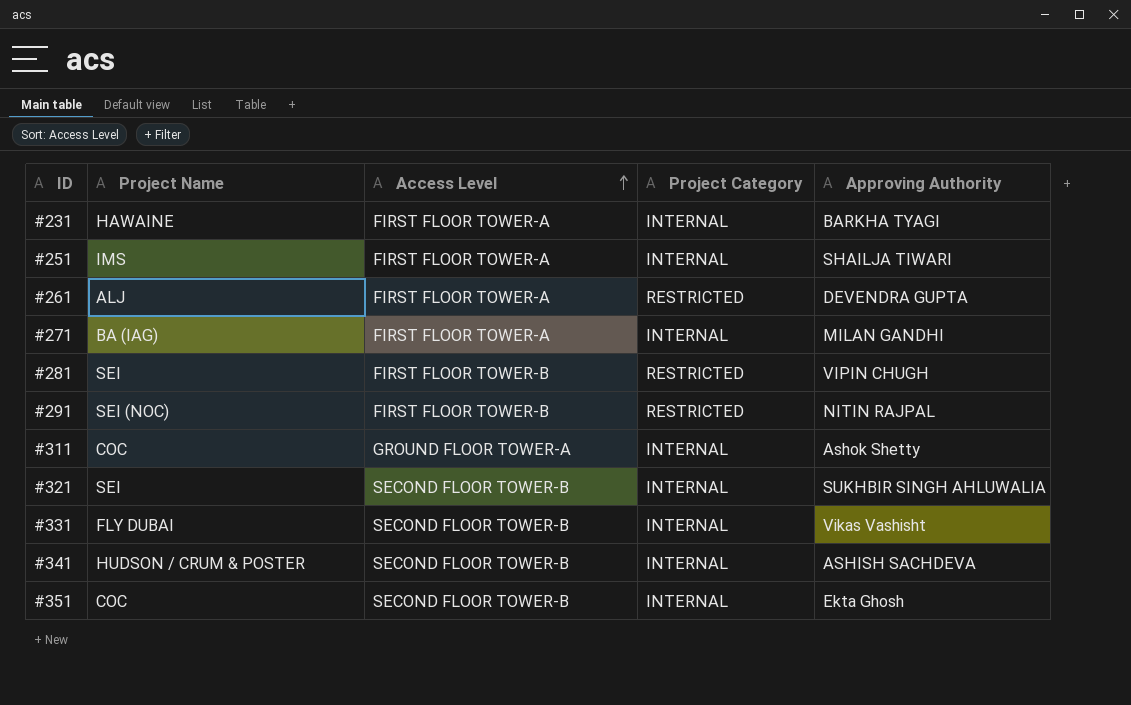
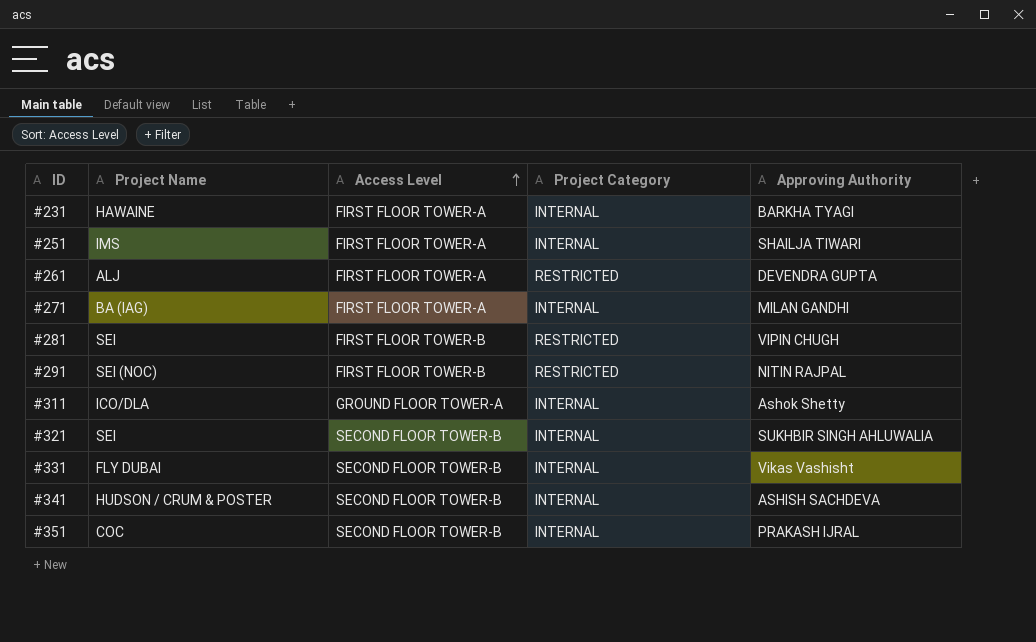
#311 | Project Name: COC -> ICO/DLA
#351 | Approving Authority: Ekta Ghosh -> PRAKASH IJRAL

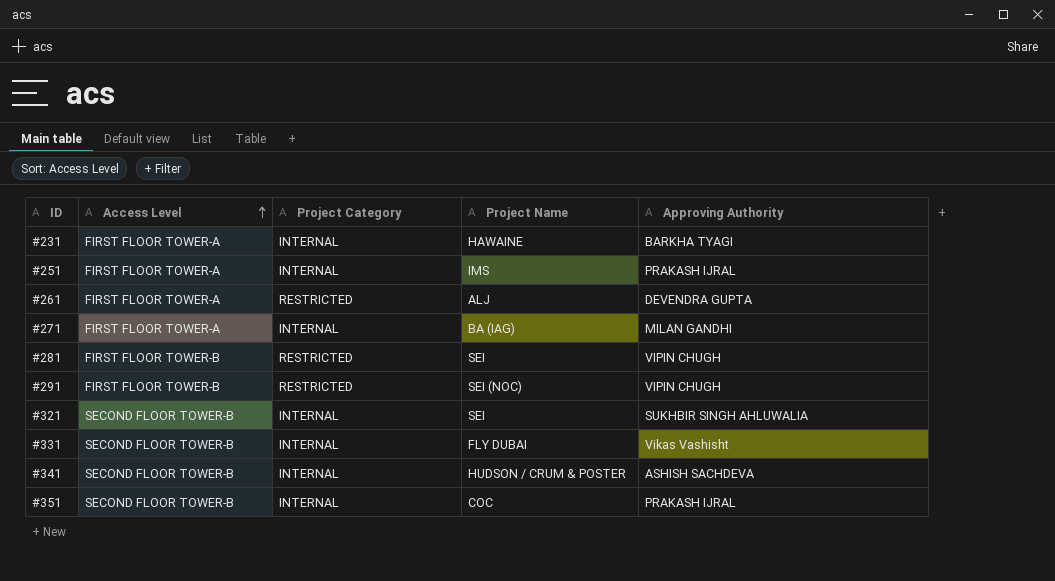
column Project Name | position: 2 -> 4
row #311: ICO/DLA | GROUND FLOOR TOWER-A | INTERNAL | Ashok Shetty -> none
#251 | Approving Authority: SHAILJA TIWARI -> PRAKASH IJRAL
#291 | Approving Authority: NITIN RAJPAL -> VIPIN CHUGH

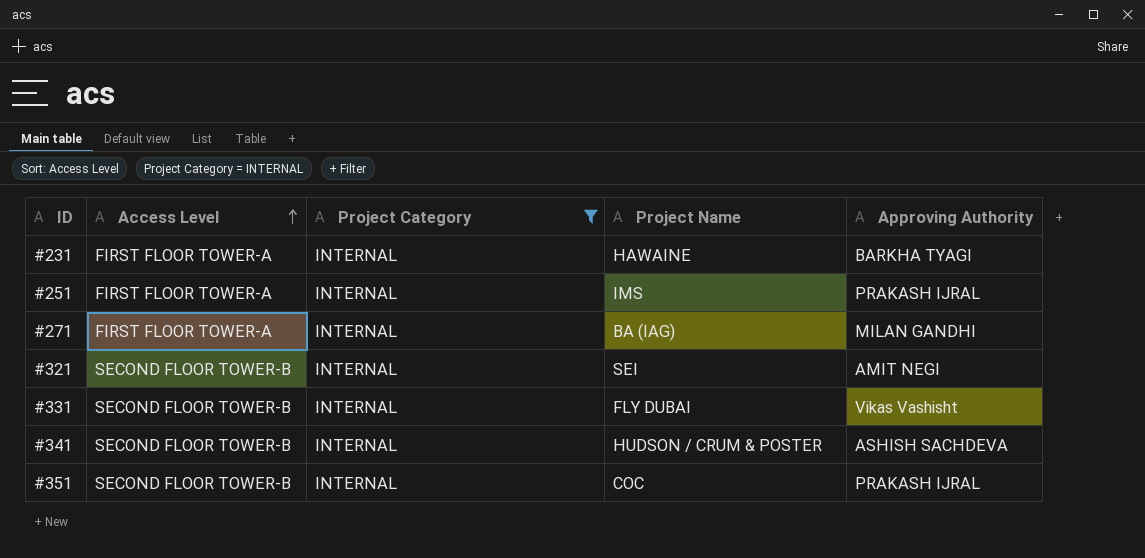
filter: none -> Project Category = INTERNAL
#321 | Approving Authority: SUKHBIR SINGH AHLUWALIA -> AMIT NEGI

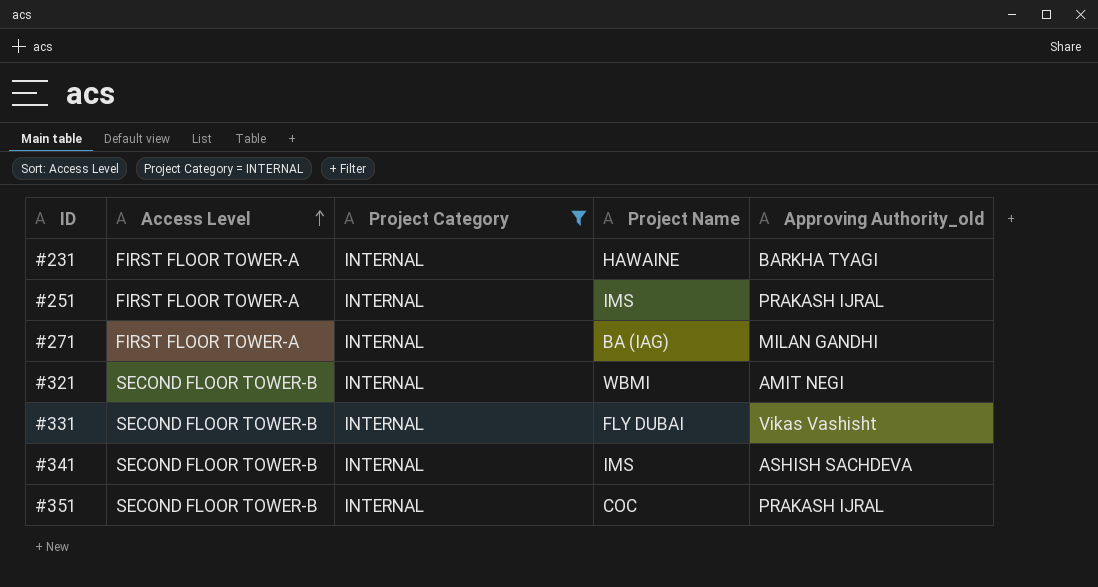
column name: Approving Authority -> Approving Authority_old
#321 | Project Name: SEI -> WBMI
#341 | Project Name: HUDSON / CRUM & POSTER -> IMS

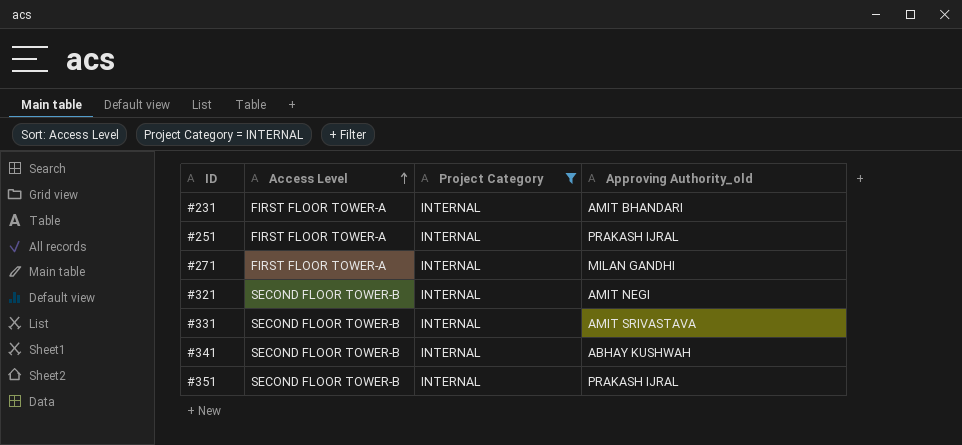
column Project Name | position: 4 -> none
#231 | Approving Authority_old: BARKHA TYAGI -> AMIT BHANDARI
#331 | Approving Authority_old: Vikas Vashisht -> AMIT SRIVASTAVA
#341 | Approving Authority_old: ASHISH SACHDEVA -> ABHAY KUSHWAH

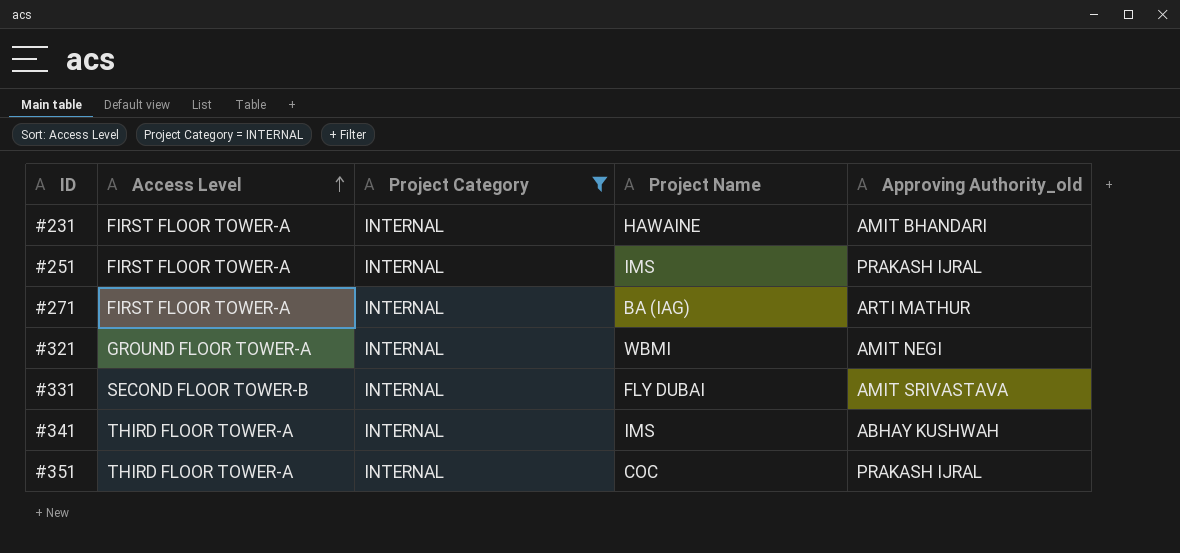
column Project Name | position: none -> 4
#271 | Approving Authority_old: MILAN GANDHI -> ARTI MATHUR
#321 | Access Level: SECOND FLOOR TOWER-B -> GROUND FLOOR TOWER-A
#341 | Access Level: SECOND FLOOR TOWER-B -> THIRD FLOOR TOWER-A
#351 | Access Level: SECOND FLOOR TOWER-B -> THIRD FLOOR TOWER-A

